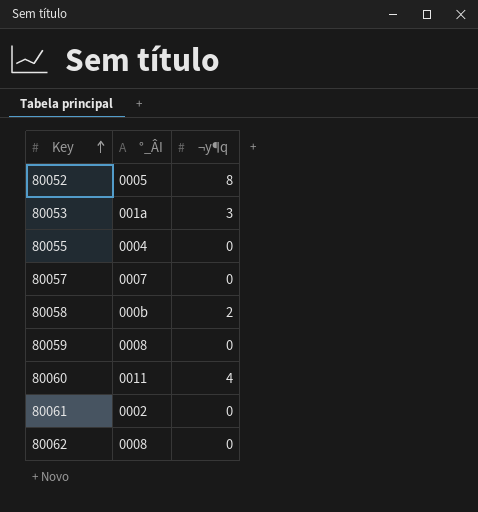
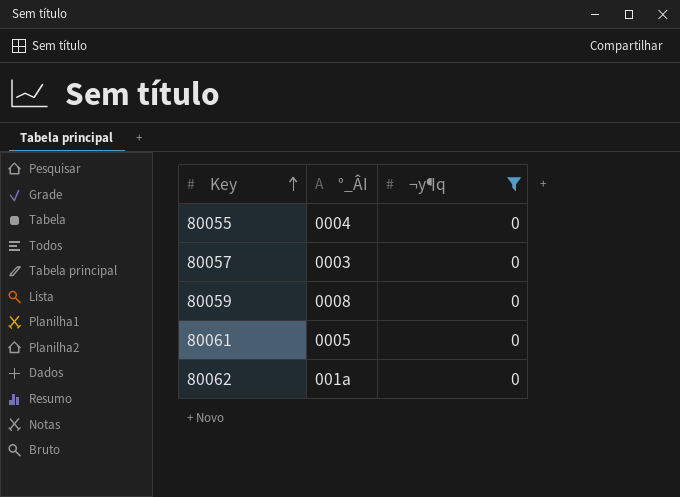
filter: none -> ¬y¶q = 0
80057 | °_ÂI: 0007 -> 0003
80061 | °_ÂI: 0002 -> 0005
80062 | °_ÂI: 0008 -> 001a

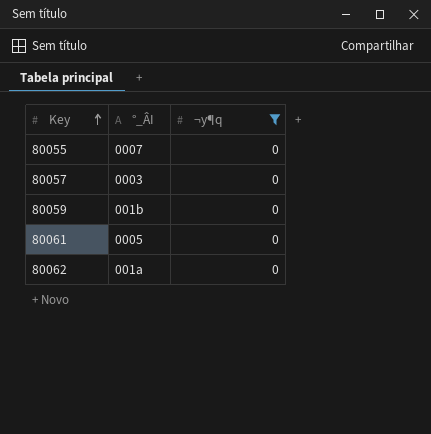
80055 | °_ÂI: 0004 -> 0007
80059 | °_ÂI: 0008 -> 001b

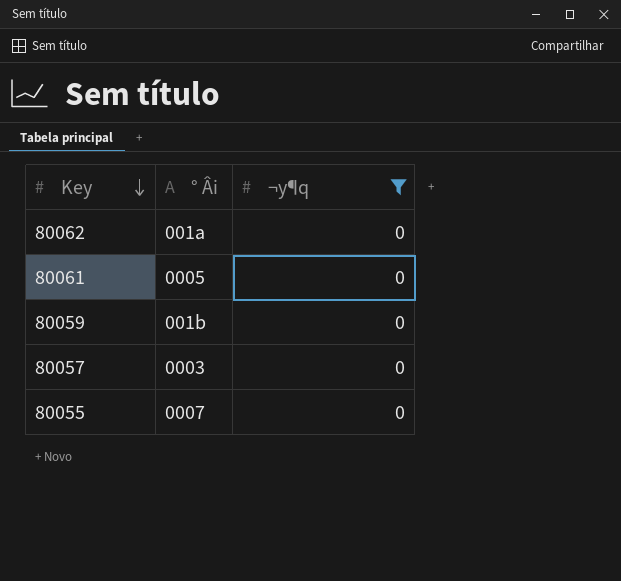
row order: Key ascending -> Key descending
column name: °_ÂI -> ° Âi

